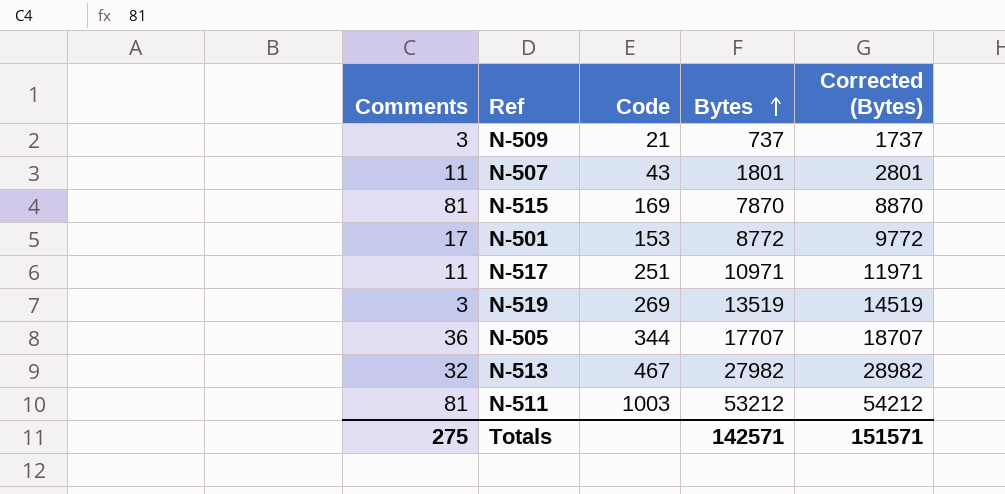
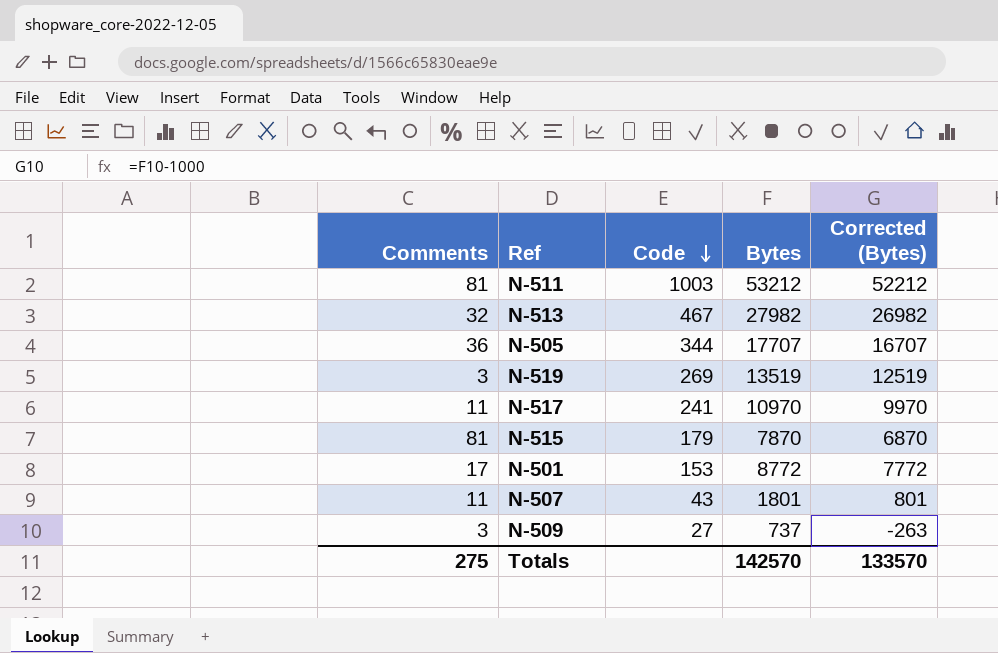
row order: Bytes ascending -> Code descending
column Corrected (Bytes) | formula: [Bytes] + 1000 -> [Bytes] - 1000
N-517 | Code: 251 -> 241
N-517 | Bytes: 10971 -> 10970
N-515 | Code: 169 -> 179
N-509 | Code: 21 -> 27
Totals | Bytes: 142571 -> 142570
Totals | Corrected (Bytes): 151571 -> 133570

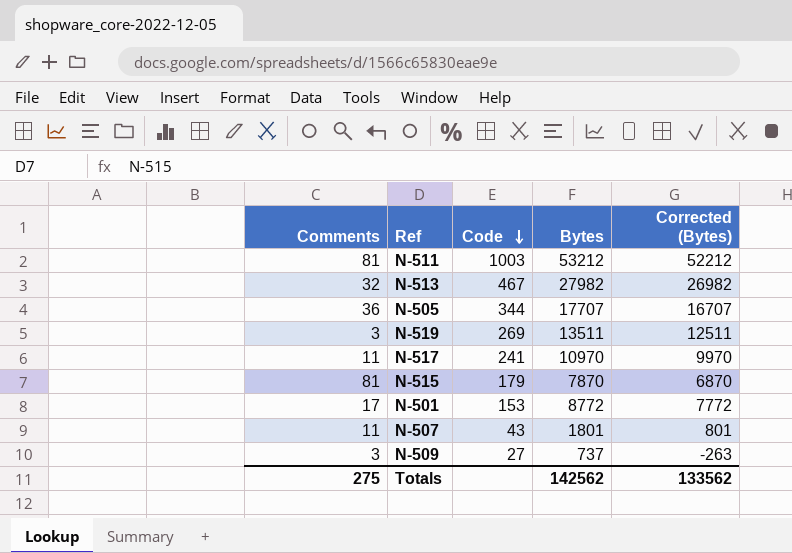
N-519 | Bytes: 13519 -> 13511
N-519 | Corrected (Bytes): 12519 -> 12511
Totals | Bytes: 142570 -> 142562
Totals | Corrected (Bytes): 133570 -> 133562

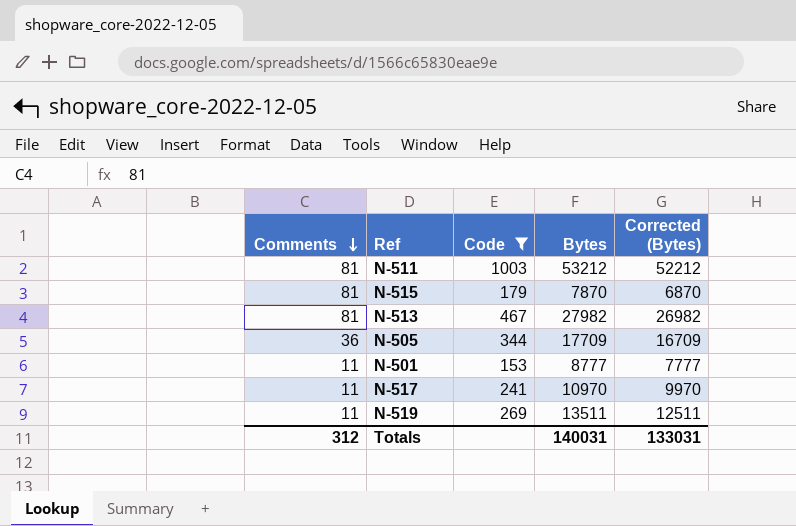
filter: none -> Code >= 153
row order: Code descending -> Comments descending
N-513 | Comments: 32 -> 81
N-505 | Bytes: 17707 -> 17709
N-505 | Corrected (Bytes): 16707 -> 16709
N-501 | Comments: 17 -> 11
N-501 | Bytes: 8772 -> 8777
N-501 | Corrected (Bytes): 7772 -> 7777
N-519 | Comments: 3 -> 11
Totals | Comments: 275 -> 312
Totals | Bytes: 142562 -> 140031
Totals | Corrected (Bytes): 133562 -> 133031

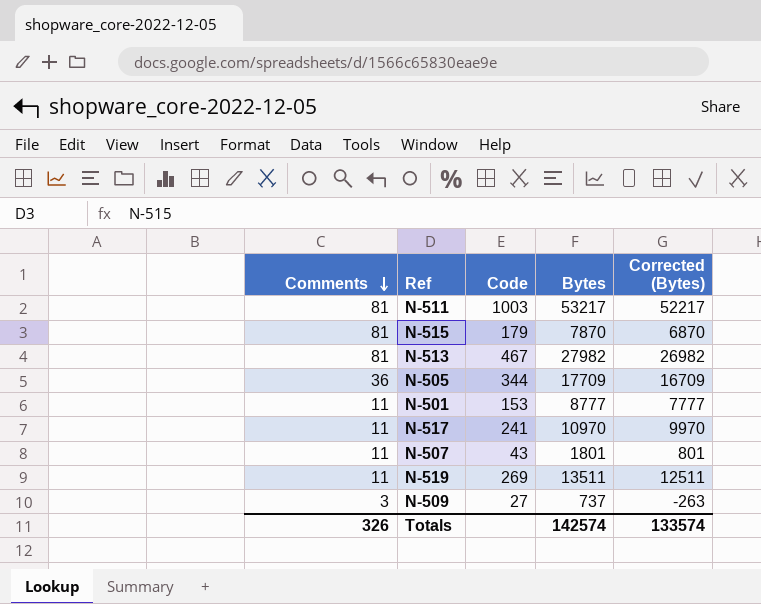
filter: Code >= 153 -> none
N-511 | Bytes: 53212 -> 53217
N-511 | Corrected (Bytes): 52212 -> 52217
Totals | Comments: 312 -> 326
Totals | Bytes: 140031 -> 142574
Totals | Corrected (Bytes): 133031 -> 133574

